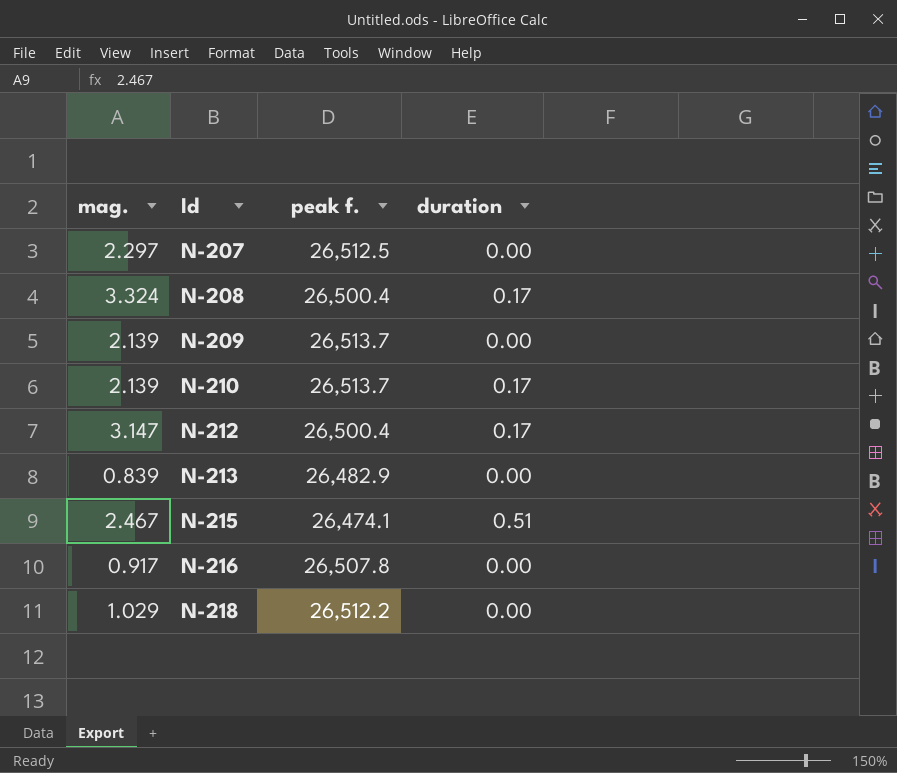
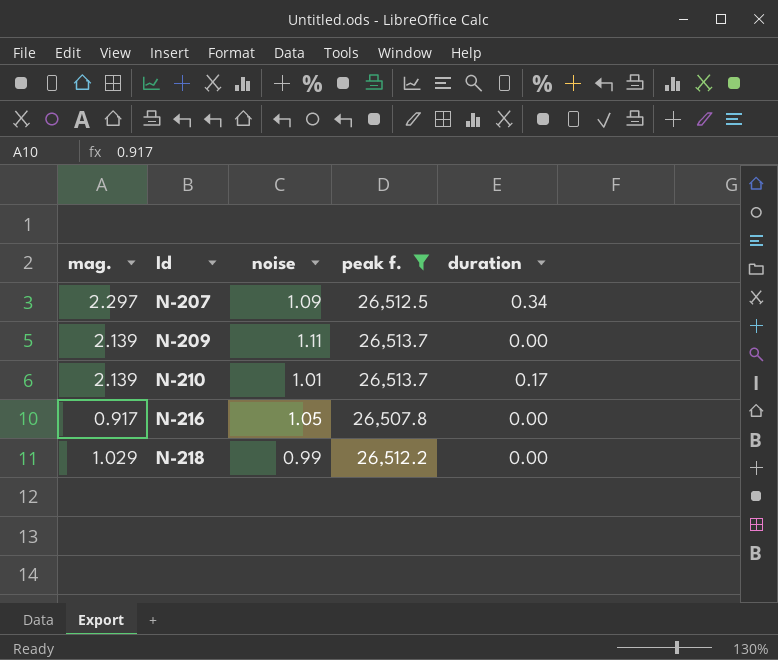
filter: none -> peak f. >= 26,507.8
column noise | position: none -> 3
N-207 | duration: 0.00 -> 0.34

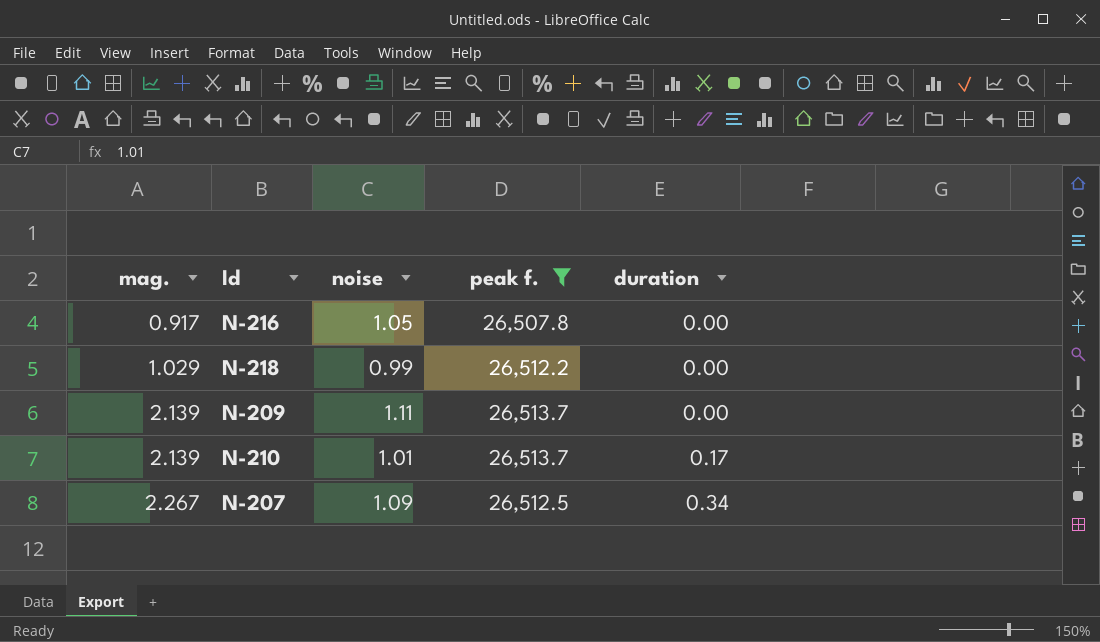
row order: Id ascending -> mag. ascending
N-207 | mag.: 2.297 -> 2.267

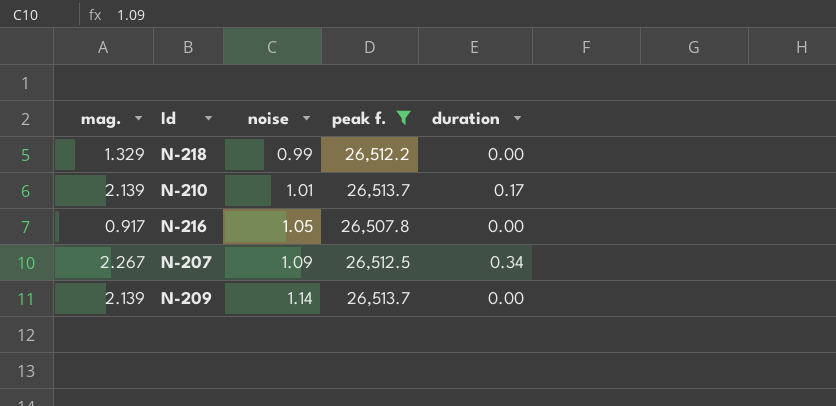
row order: mag. ascending -> noise ascending
N-218 | mag.: 1.029 -> 1.329
N-209 | noise: 1.11 -> 1.14

